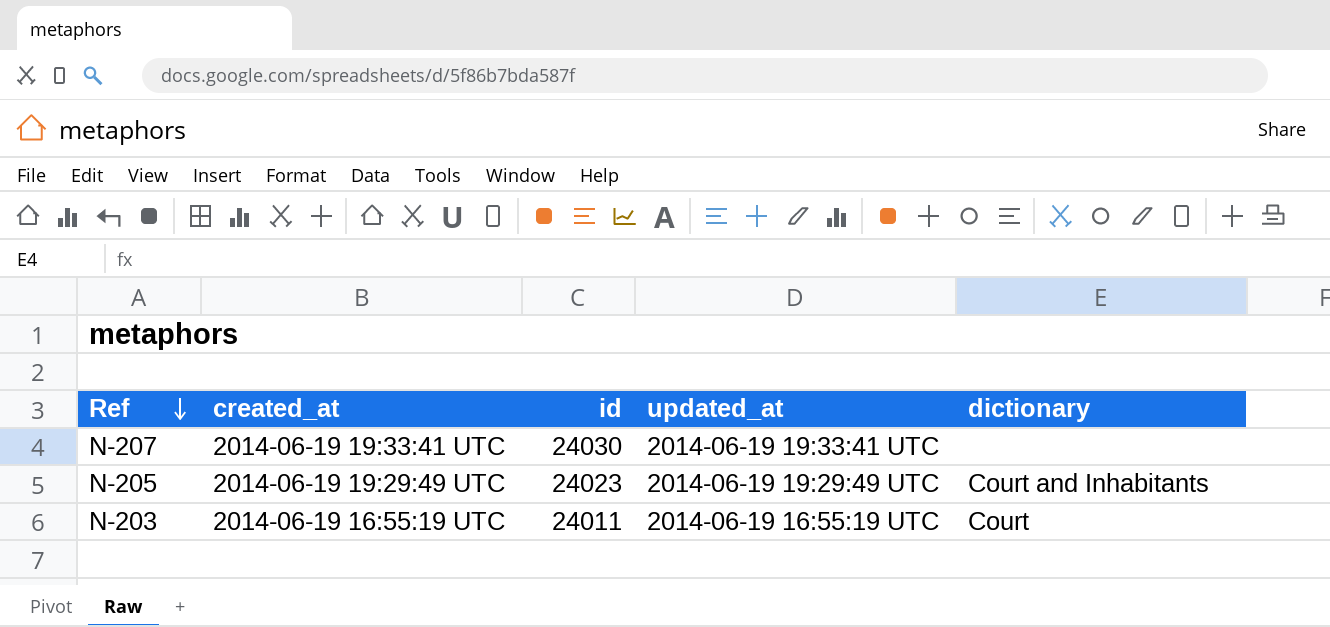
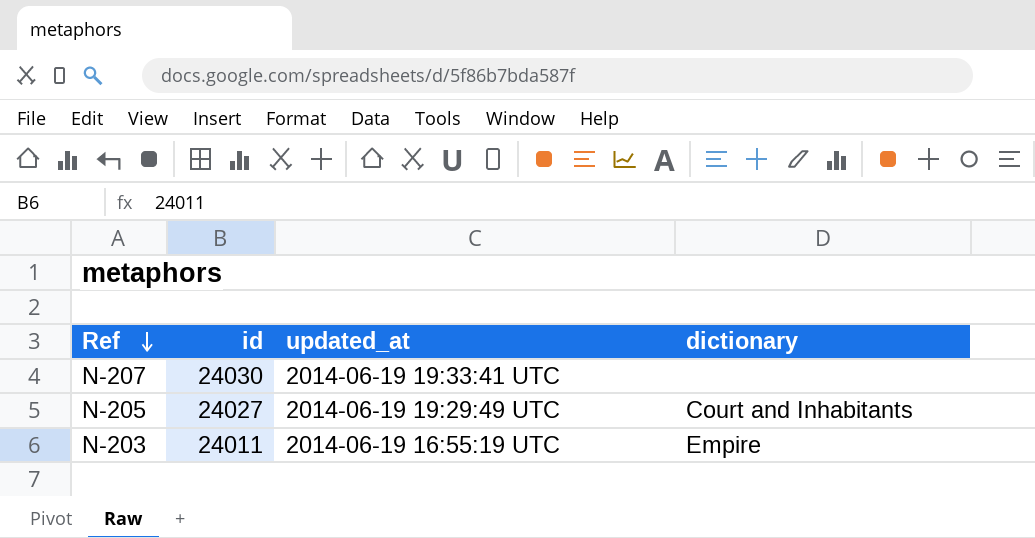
column created_at | position: 2 -> none
N-205 | id: 24023 -> 24027
N-203 | dictionary: Court -> Empire

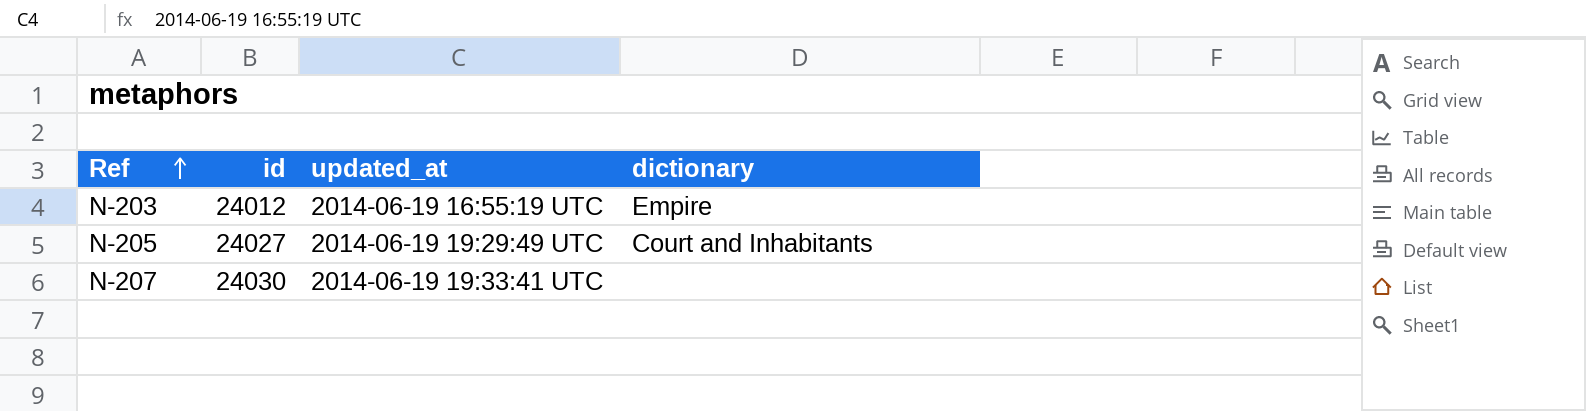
row order: Ref descending -> Ref ascending
N-203 | id: 24011 -> 24012

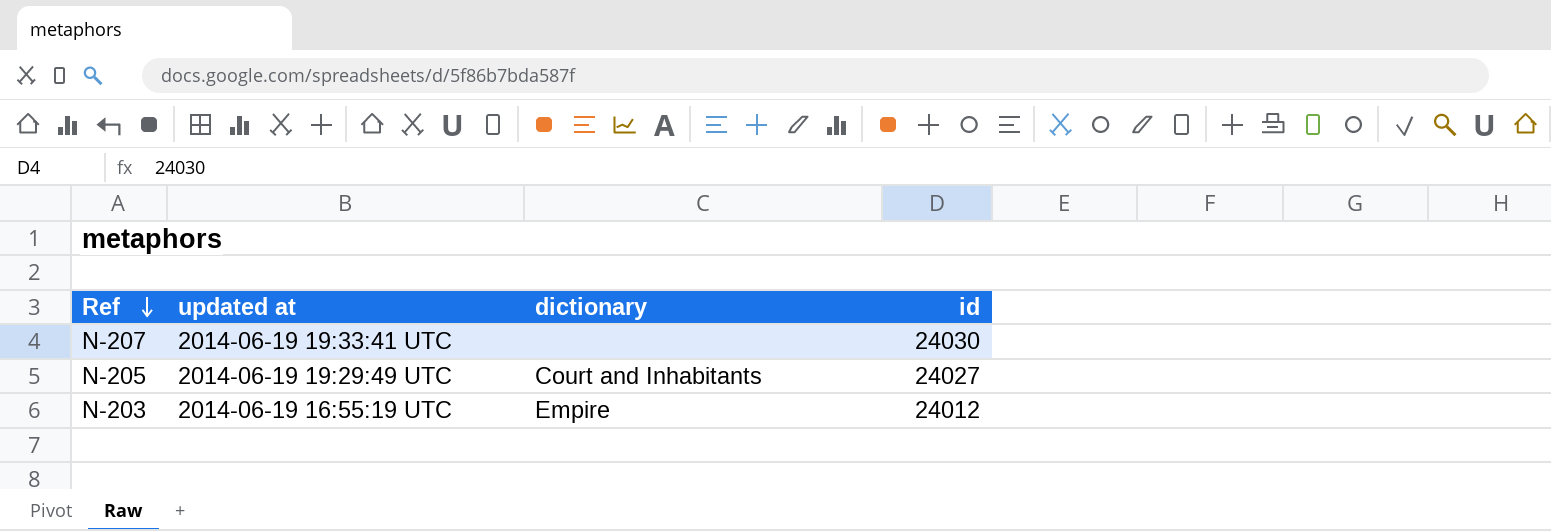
row order: Ref ascending -> Ref descending
column name: updated_at -> updated at
column id | position: 2 -> 4

